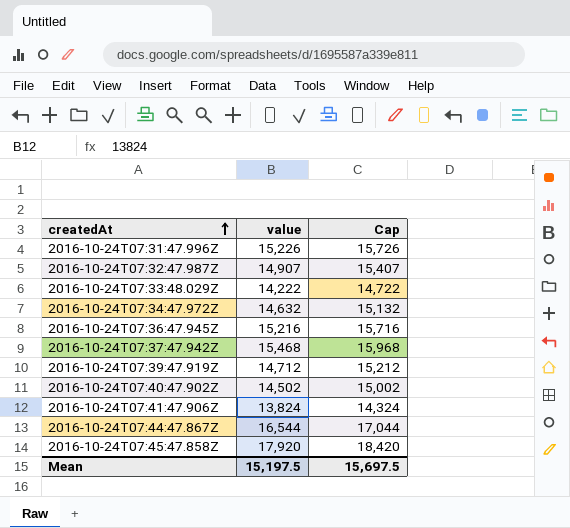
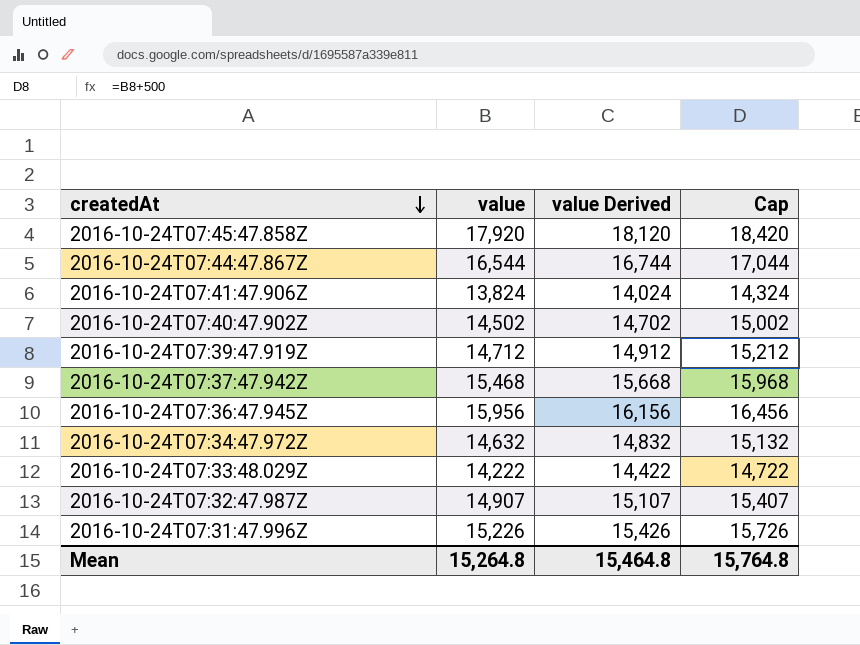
row order: createdAt ascending -> createdAt descending
column value Derived | formula: none -> [value] + 200
2016-10-24T07:36:47.945Z | value: 15,216 -> 15,956
2016-10-24T07:36:47.945Z | Cap: 15,716 -> 16,456
Mean | value: 15,197.5 -> 15,264.8
Mean | Cap: 15,697.5 -> 15,764.8

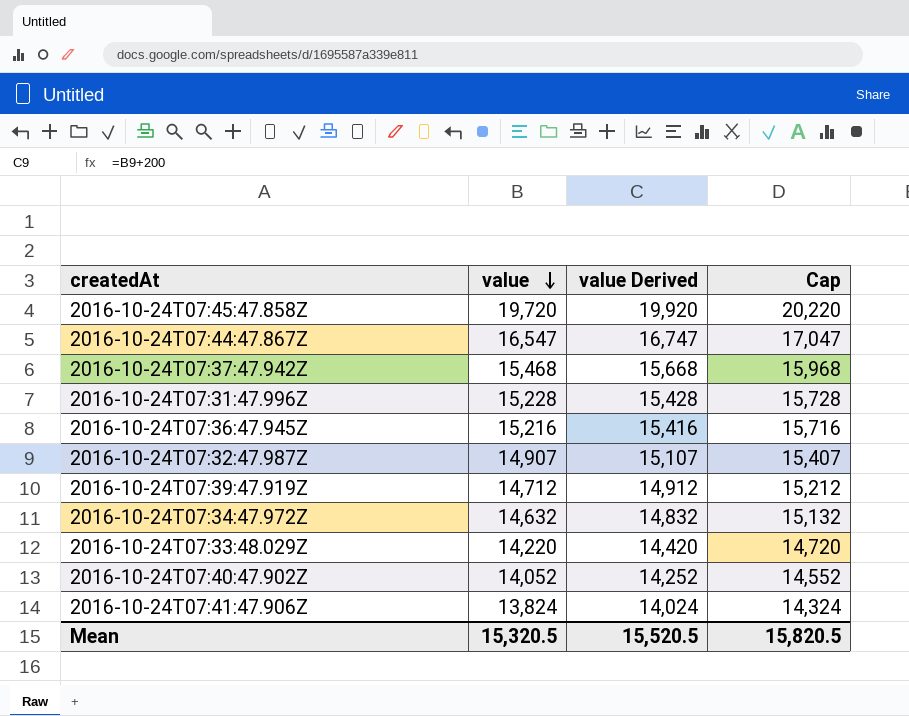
row order: createdAt descending -> value descending
2016-10-24T07:45:47.858Z | value: 17,920 -> 19,720
2016-10-24T07:45:47.858Z | value Derived: 18,120 -> 19,920
2016-10-24T07:45:47.858Z | Cap: 18,420 -> 20,220
2016-10-24T07:44:47.867Z | value: 16,544 -> 16,547
2016-10-24T07:44:47.867Z | value Derived: 16,744 -> 16,747
2016-10-24T07:44:47.867Z | Cap: 17,044 -> 17,047
2016-10-24T07:31:47.996Z | value: 15,226 -> 15,228
2016-10-24T07:31:47.996Z | value Derived: 15,426 -> 15,428
2016-10-24T07:31:47.996Z | Cap: 15,726 -> 15,728
2016-10-24T07:36:47.945Z | value: 15,956 -> 15,216
2016-10-24T07:36:47.945Z | value Derived: 16,156 -> 15,416
2016-10-24T07:36:47.945Z | Cap: 16,456 -> 15,716
2016-10-24T07:33:48.029Z | value: 14,222 -> 14,220
2016-10-24T07:33:48.029Z | value Derived: 14,422 -> 14,420
2016-10-24T07:33:48.029Z | Cap: 14,722 -> 14,720
2016-10-24T07:40:47.902Z | value: 14,502 -> 14,052
2016-10-24T07:40:47.902Z | value Derived: 14,702 -> 14,252
2016-10-24T07:40:47.902Z | Cap: 15,002 -> 14,552
Mean | value: 15,264.8 -> 15,320.5
Mean | value Derived: 15,464.8 -> 15,520.5
Mean | Cap: 15,764.8 -> 15,820.5

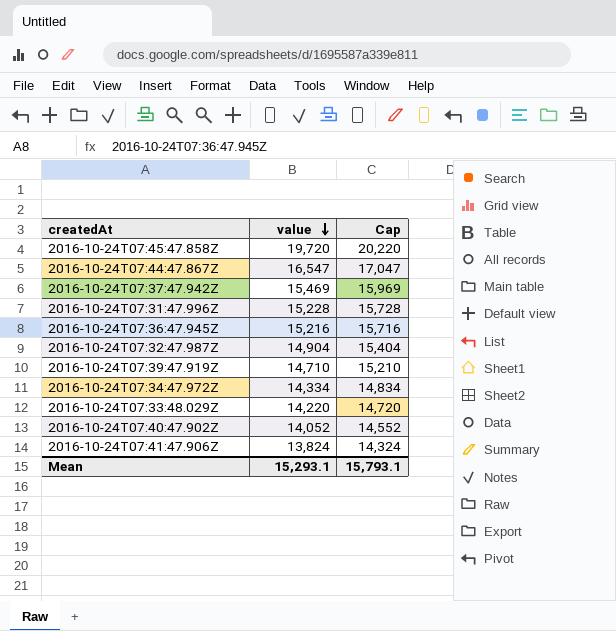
column value Derived | formula: [value] + 200 -> none
2016-10-24T07:37:47.942Z | value: 15,468 -> 15,469
2016-10-24T07:37:47.942Z | Cap: 15,968 -> 15,969
2016-10-24T07:32:47.987Z | value: 14,907 -> 14,904
2016-10-24T07:32:47.987Z | Cap: 15,407 -> 15,404
2016-10-24T07:39:47.919Z | value: 14,712 -> 14,710
2016-10-24T07:39:47.919Z | Cap: 15,212 -> 15,210
2016-10-24T07:34:47.972Z | value: 14,632 -> 14,334
2016-10-24T07:34:47.972Z | Cap: 15,132 -> 14,834
Mean | value: 15,320.5 -> 15,293.1
Mean | Cap: 15,820.5 -> 15,793.1

